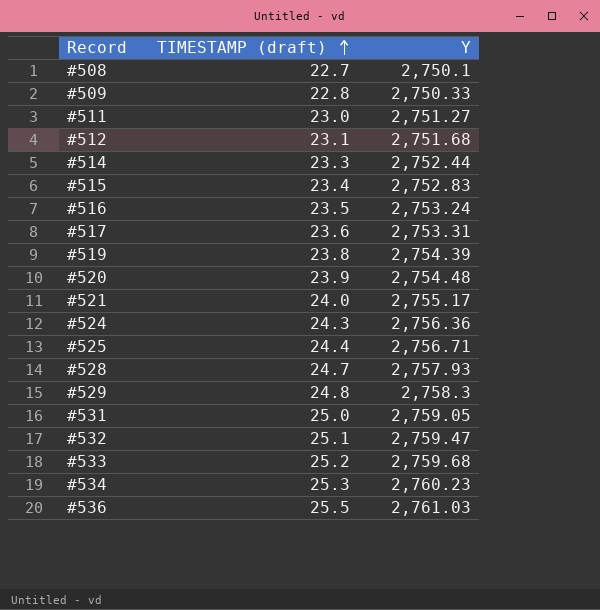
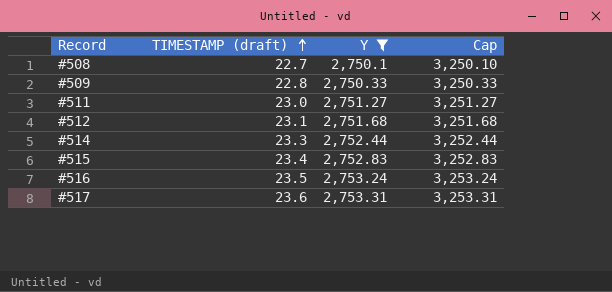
filter: none -> Y <= 2,753.31
column Cap | formula: none -> [Y] + 500

